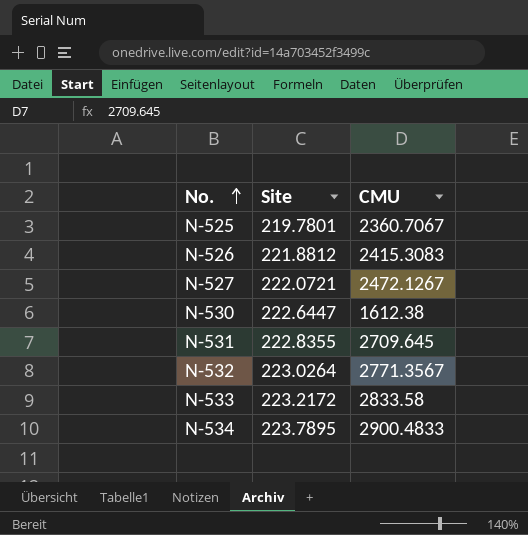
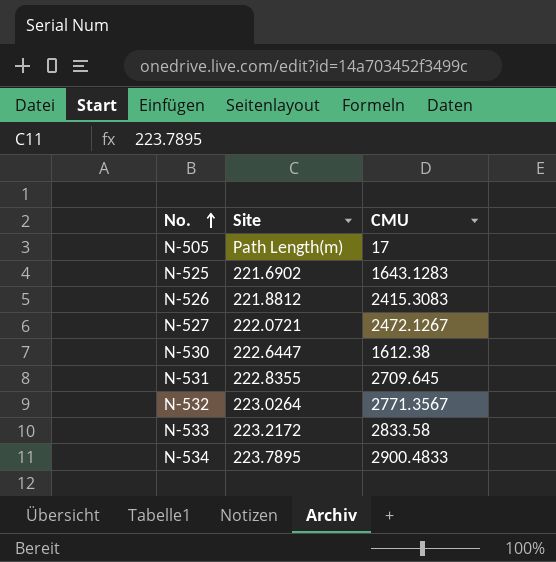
row N-505: none -> Path Length(m) | 17
N-525 | Site: 219.7801 -> 221.6902
N-525 | CMU: 2360.7067 -> 1643.1283

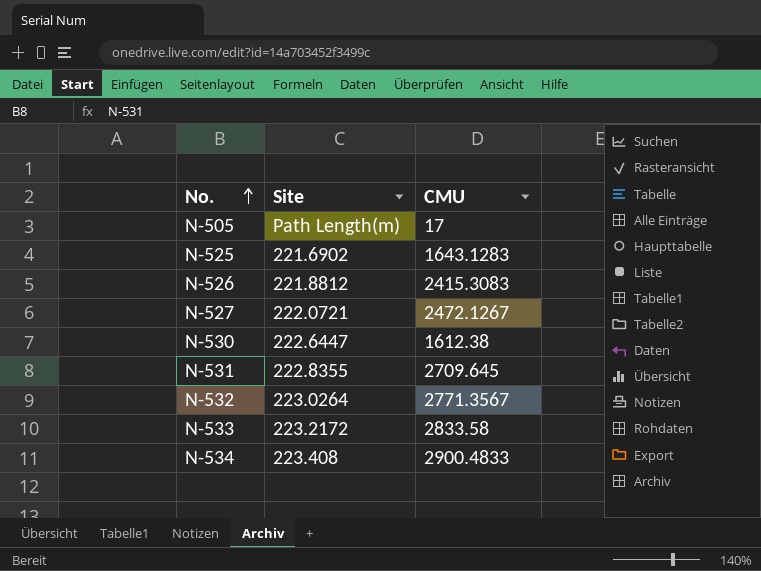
N-534 | Site: 223.7895 -> 223.408

